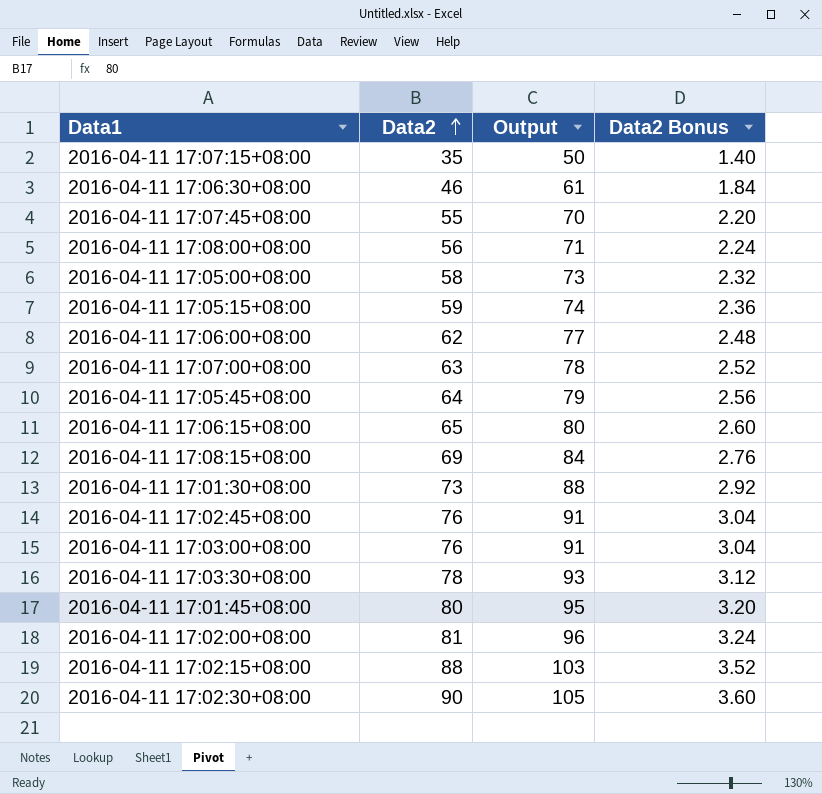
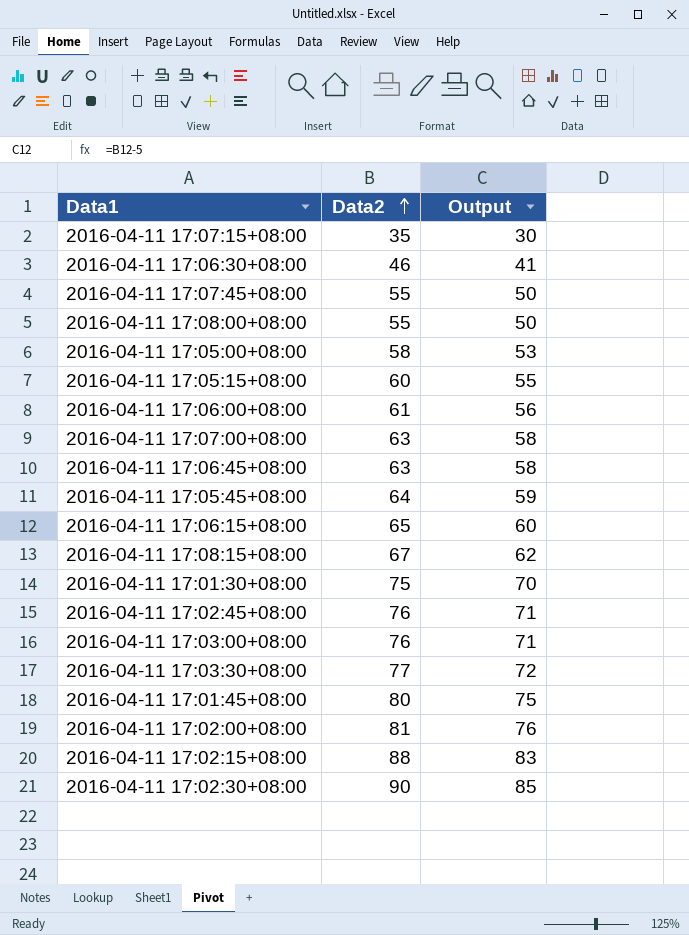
column Data2 Bonus | formula: [Data2] * 0.04 -> none
column Output | formula: [Data2] + 15 -> [Data2] - 5
2016-04-11 17:08:00+08:00 | Data2: 56 -> 55
2016-04-11 17:05:15+08:00 | Data2: 59 -> 60
2016-04-11 17:06:00+08:00 | Data2: 62 -> 61
row 2016-04-11 17:06:45+08:00: none -> 63 | 58
2016-04-11 17:08:15+08:00 | Data2: 69 -> 67
2016-04-11 17:01:30+08:00 | Data2: 73 -> 75
2016-04-11 17:03:30+08:00 | Data2: 78 -> 77

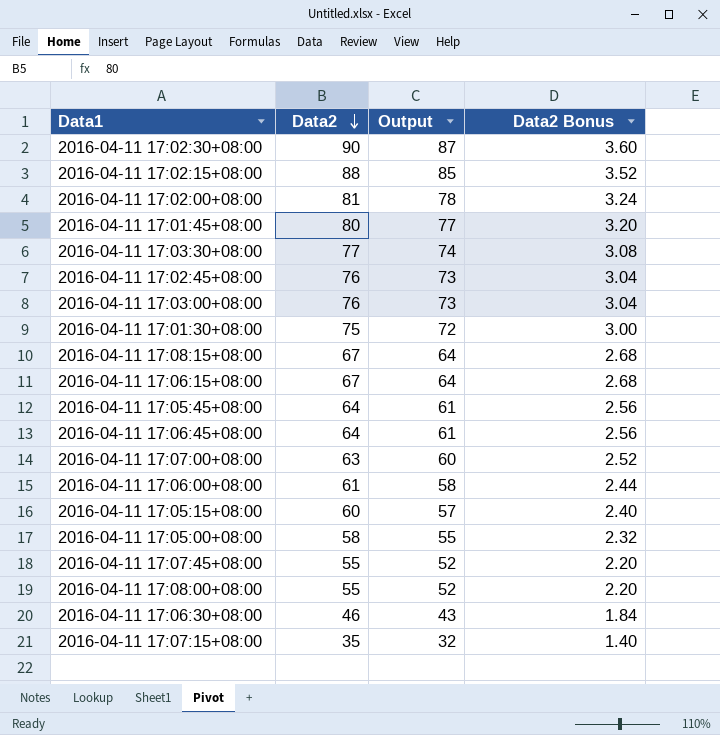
row order: Data2 ascending -> Data2 descending
column Output | formula: [Data2] - 5 -> [Data2] - 3
column Data2 Bonus | formula: none -> [Data2] * 0.04
2016-04-11 17:06:15+08:00 | Data2: 65 -> 67
2016-04-11 17:06:45+08:00 | Data2: 63 -> 64

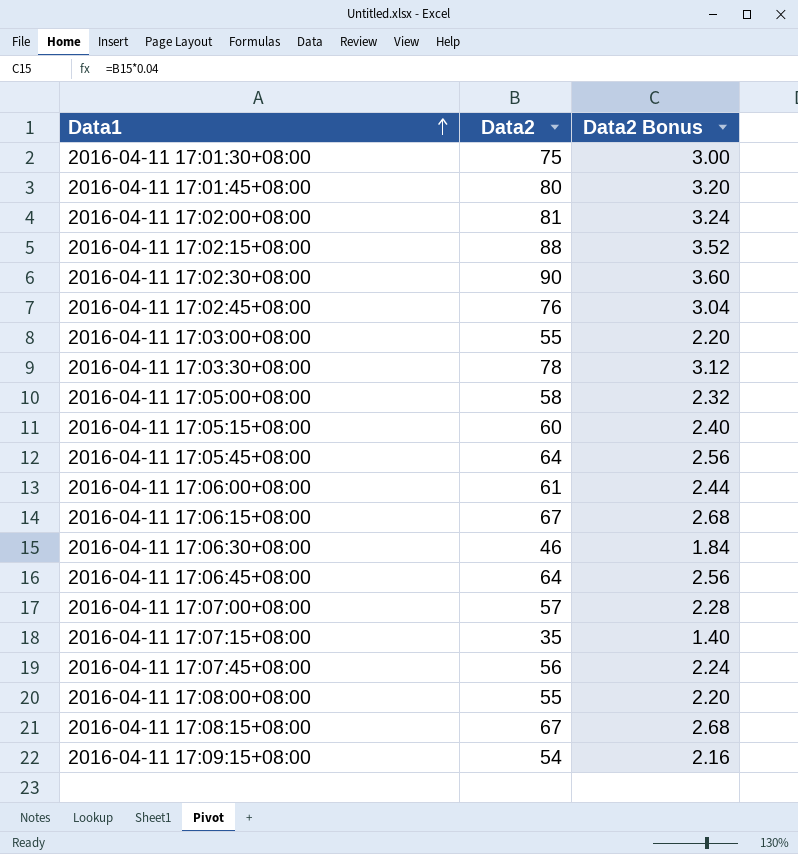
row order: Data2 descending -> Data1 ascending
column Output | formula: [Data2] - 3 -> none
2016-04-11 17:03:00+08:00 | Data2: 76 -> 55
2016-04-11 17:03:00+08:00 | Data2 Bonus: 3.04 -> 2.20
2016-04-11 17:03:30+08:00 | Data2: 77 -> 78
2016-04-11 17:03:30+08:00 | Data2 Bonus: 3.08 -> 3.12
2016-04-11 17:07:00+08:00 | Data2: 63 -> 57
2016-04-11 17:07:00+08:00 | Data2 Bonus: 2.52 -> 2.28
2016-04-11 17:07:45+08:00 | Data2: 55 -> 56
2016-04-11 17:07:45+08:00 | Data2 Bonus: 2.20 -> 2.24
row 2016-04-11 17:09:15+08:00: none -> 54 | 2.16

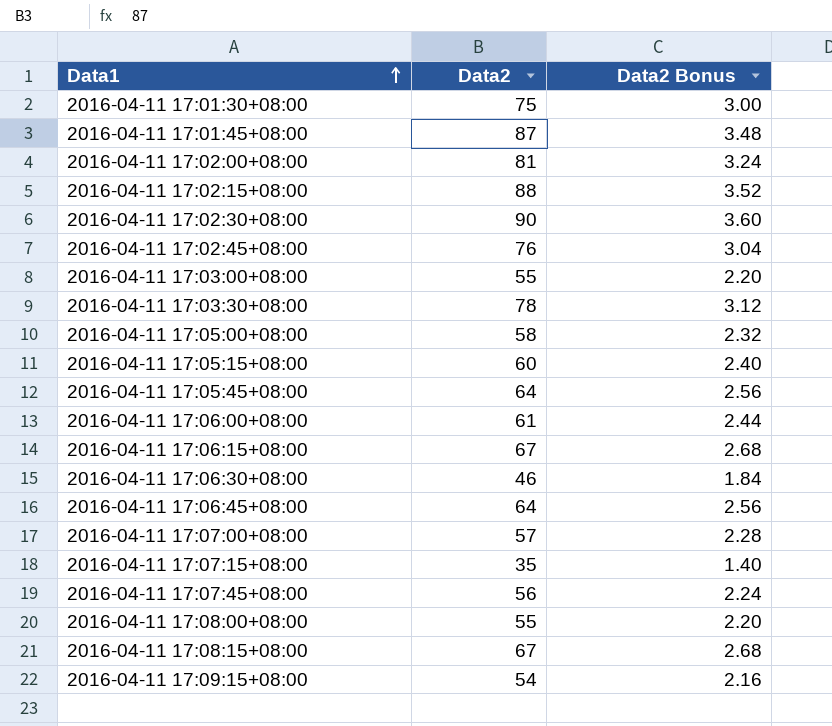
2016-04-11 17:01:45+08:00 | Data2: 80 -> 87
2016-04-11 17:01:45+08:00 | Data2 Bonus: 3.20 -> 3.48

